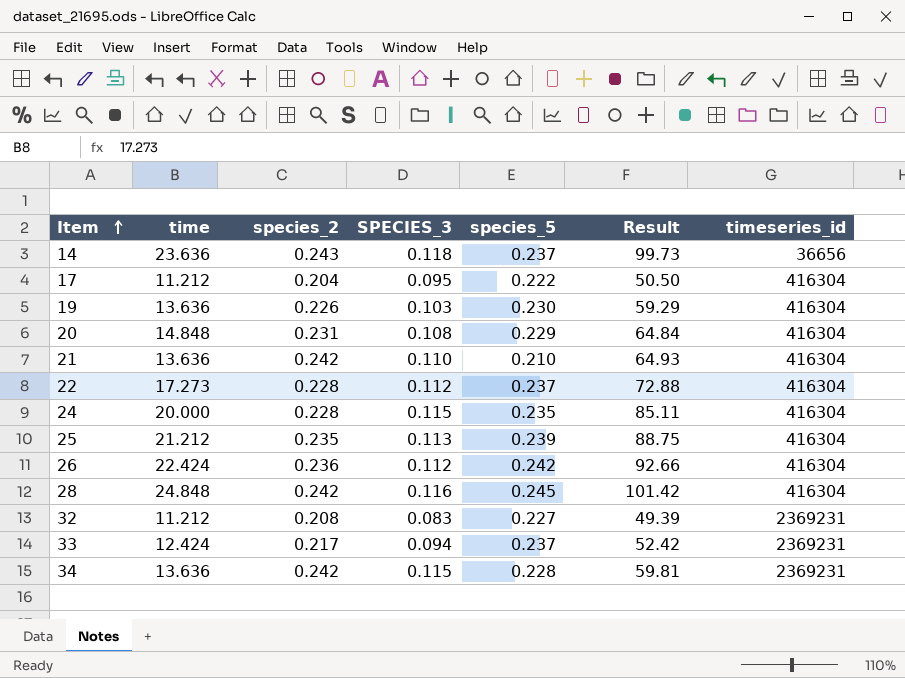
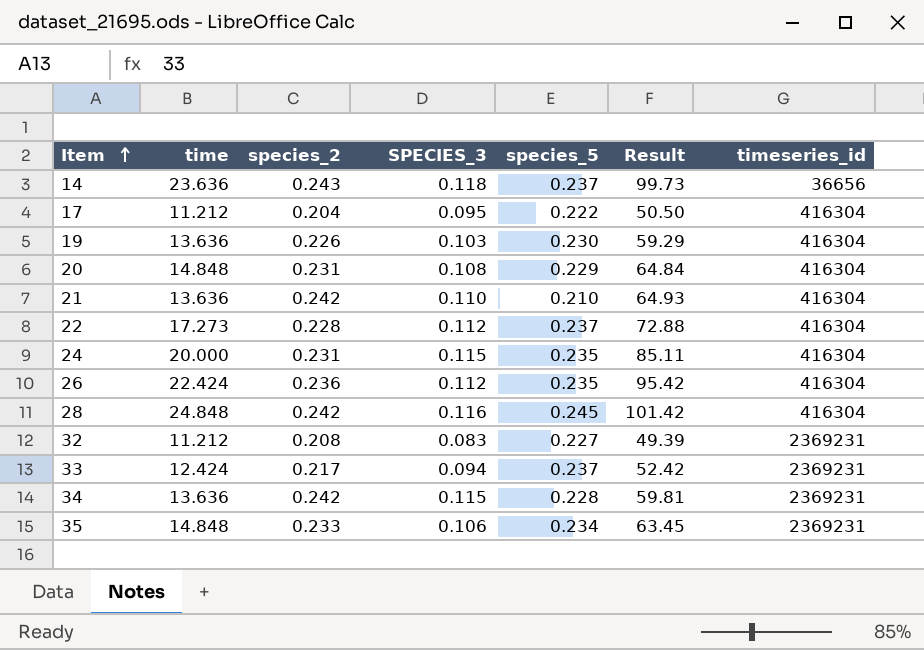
row 25: 21.212 | 0.235 | 0.113 | 0.239 | 88.75 | 416304 -> none
24 | species_2: 0.228 -> 0.231
26 | species_5: 0.242 -> 0.235
26 | Result: 92.66 -> 95.42
row 35: none -> 14.848 | 0.233 | 0.106 | 0.234 | 63.45 | 2369231

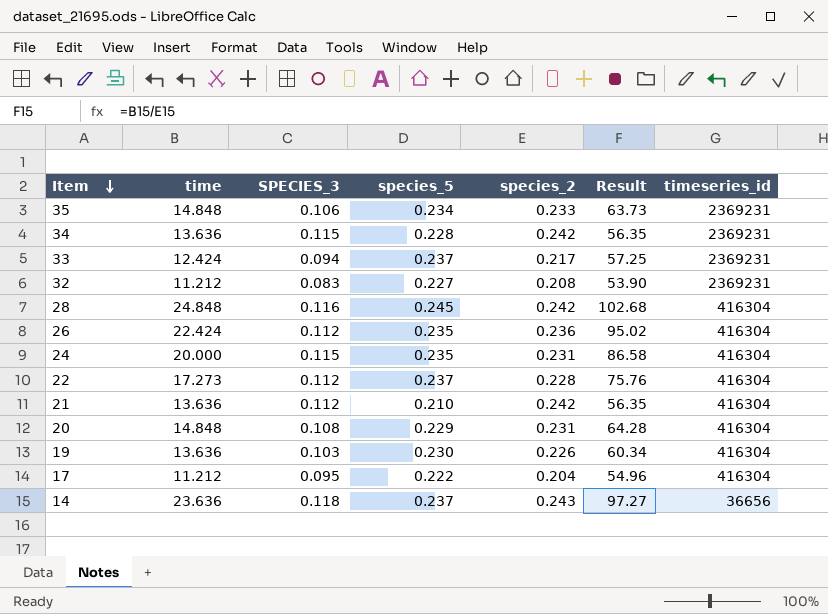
row order: Item ascending -> Item descending
column species_2 | position: 3 -> 5
column Result | formula: [time] / [species_5] -> [time] / [species_2]
21 | SPECIES_3: 0.110 -> 0.112

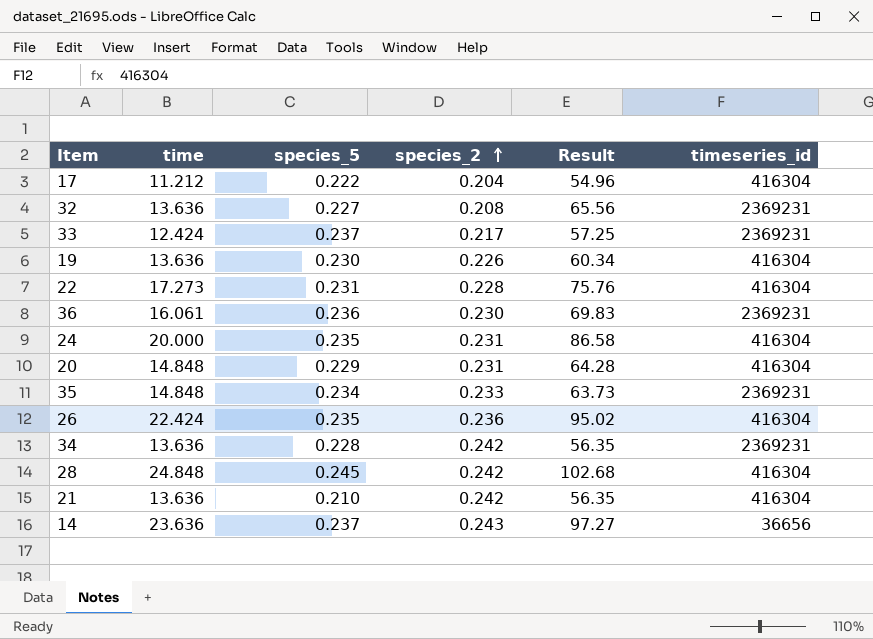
row order: Item descending -> species_2 ascending
column SPECIES_3 | position: 3 -> none
32 | time: 11.212 -> 13.636
32 | Result: 53.90 -> 65.56
22 | species_5: 0.237 -> 0.231
row 36: none -> 16.061 | 0.236 | 0.230 | 69.83 | 2369231

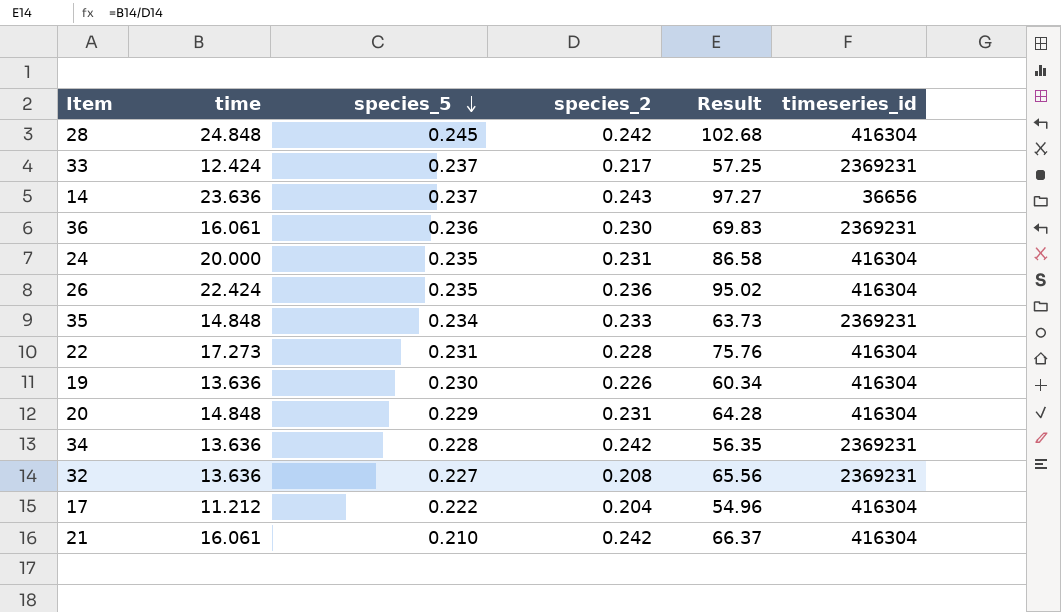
row order: species_2 ascending -> species_5 descending
21 | time: 13.636 -> 16.061
21 | Result: 56.35 -> 66.37

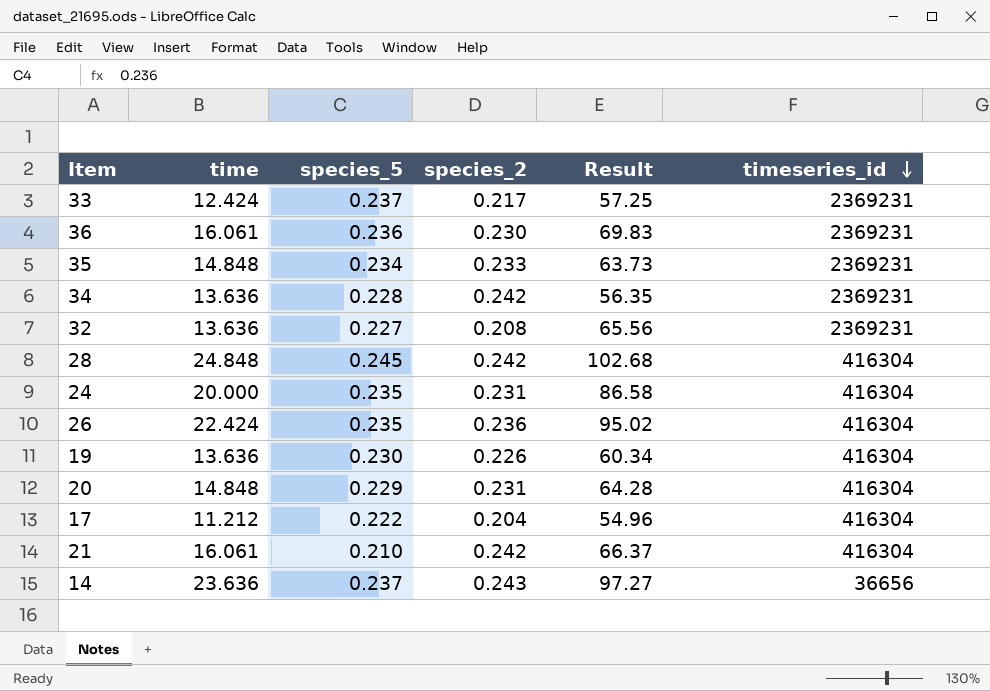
row order: species_5 descending -> timeseries_id descending
row 22: 17.273 | 0.231 | 0.228 | 75.76 | 416304 -> none

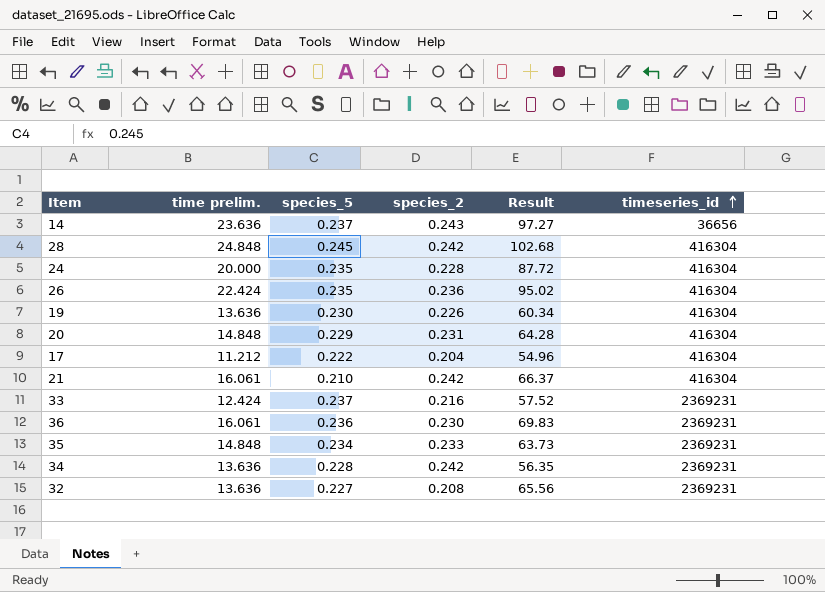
row order: timeseries_id descending -> timeseries_id ascending
column name: time -> time prelim.
24 | species_2: 0.231 -> 0.228
24 | Result: 86.58 -> 87.72
33 | species_2: 0.217 -> 0.216
33 | Result: 57.25 -> 57.52

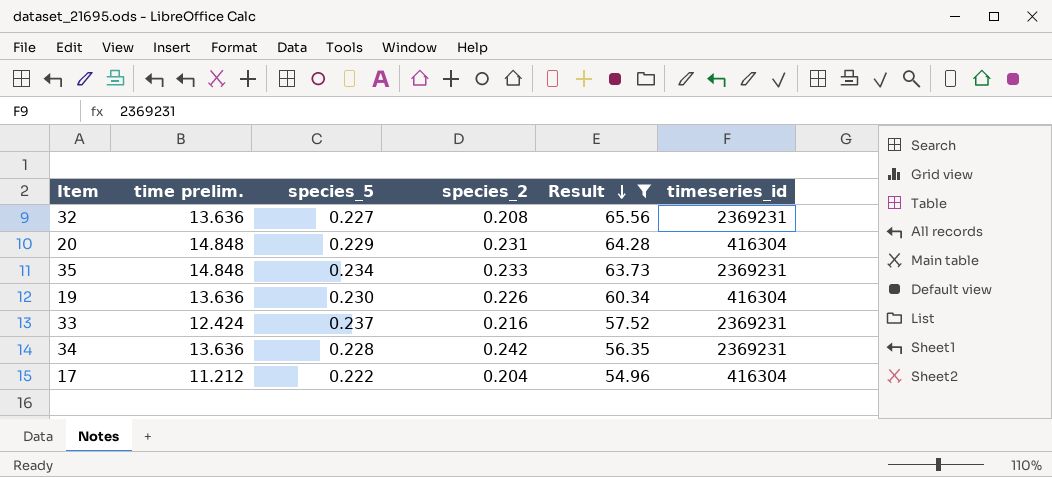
filter: none -> Result <= 65.56
row order: timeseries_id ascending -> Result descending

